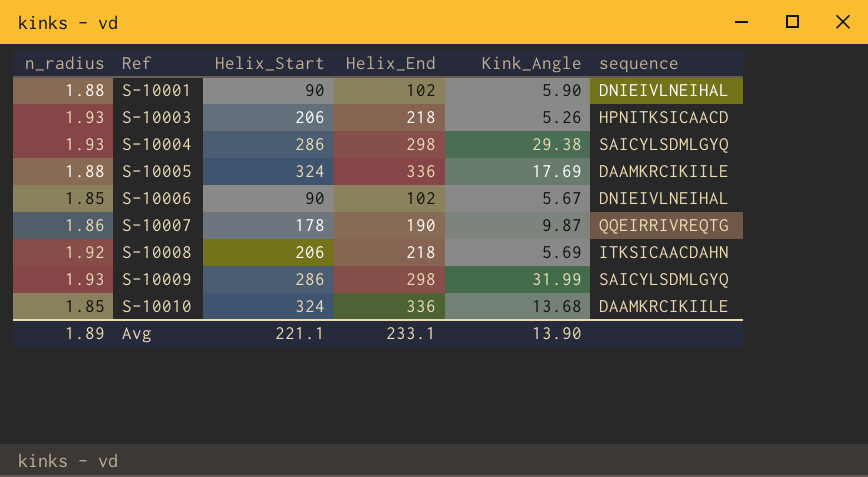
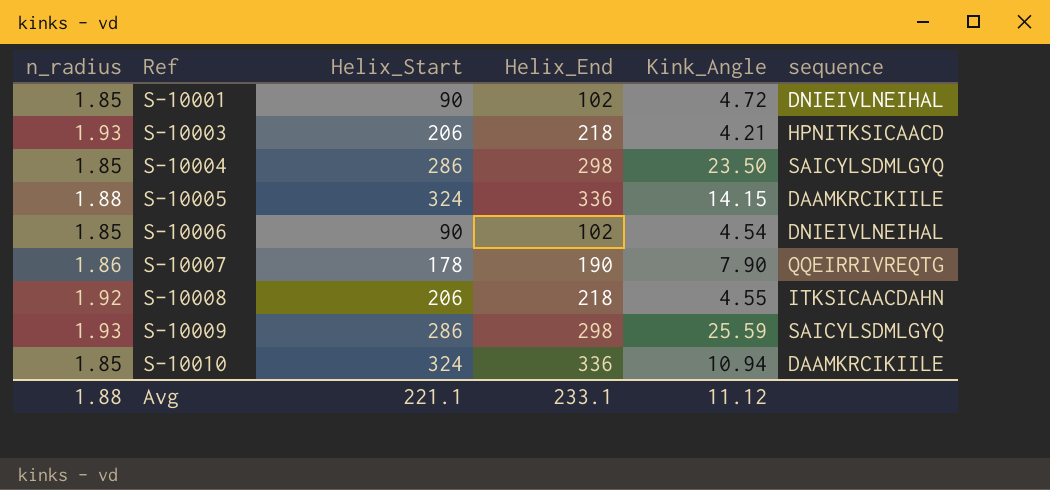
S-10001 | n_radius: 1.88 -> 1.85
S-10001 | Kink_Angle: 5.90 -> 4.72
S-10003 | Kink_Angle: 5.26 -> 4.21
S-10004 | n_radius: 1.93 -> 1.85
S-10004 | Kink_Angle: 29.38 -> 23.50
S-10005 | Kink_Angle: 17.69 -> 14.15
S-10006 | Kink_Angle: 5.67 -> 4.54
S-10007 | Kink_Angle: 9.87 -> 7.90
S-10008 | Kink_Angle: 5.69 -> 4.55
S-10009 | Kink_Angle: 31.99 -> 25.59
S-10010 | Kink_Angle: 13.68 -> 10.94
Avg | n_radius: 1.89 -> 1.88
Avg | Kink_Angle: 13.90 -> 11.12

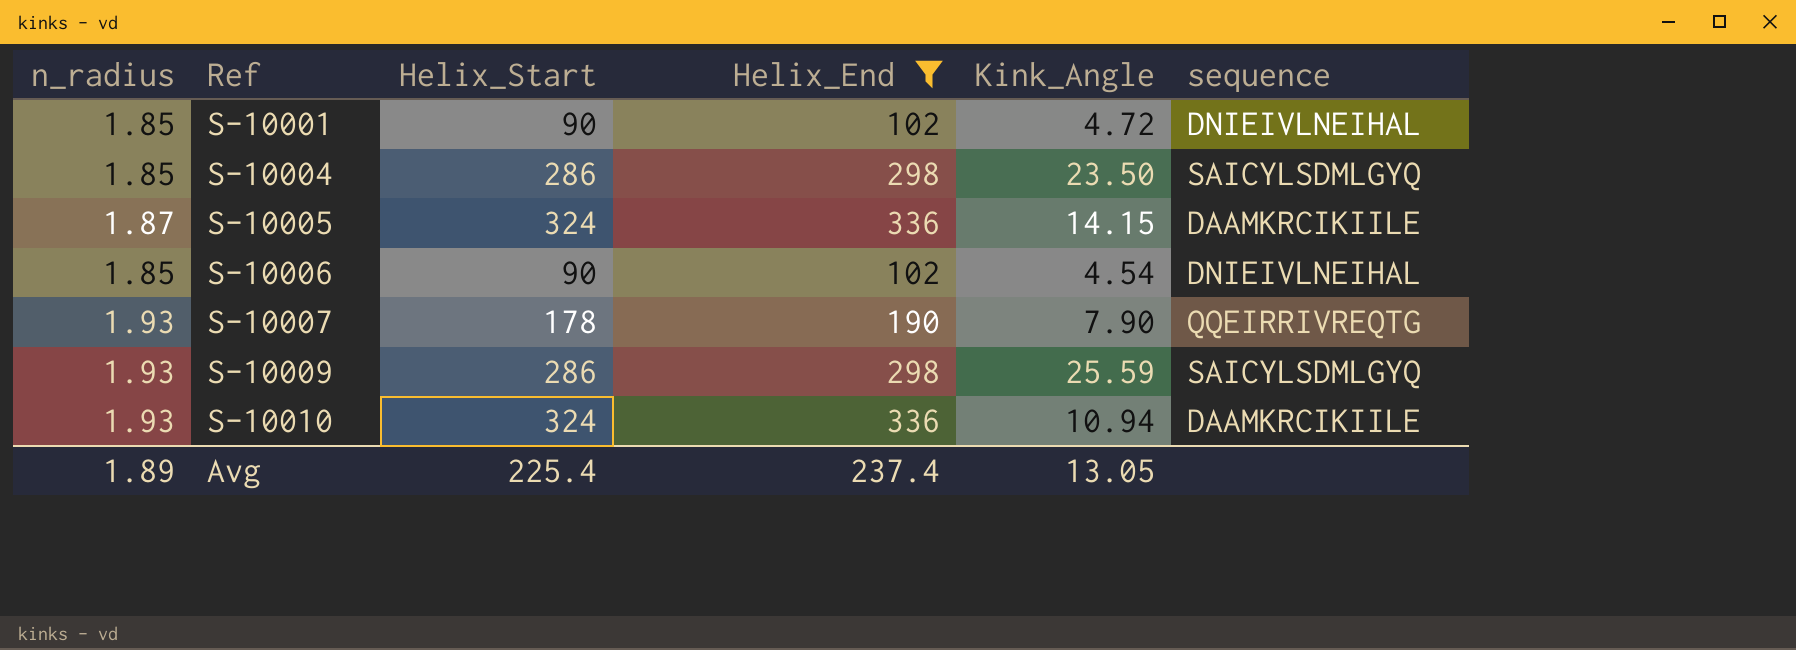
filter: none -> Helix_End != 218
S-10005 | n_radius: 1.88 -> 1.87
S-10007 | n_radius: 1.86 -> 1.93
S-10010 | n_radius: 1.85 -> 1.93
Avg | n_radius: 1.88 -> 1.89
Avg | Helix_Start: 221.1 -> 225.4
Avg | Helix_End: 233.1 -> 237.4
Avg | Kink_Angle: 11.12 -> 13.05

